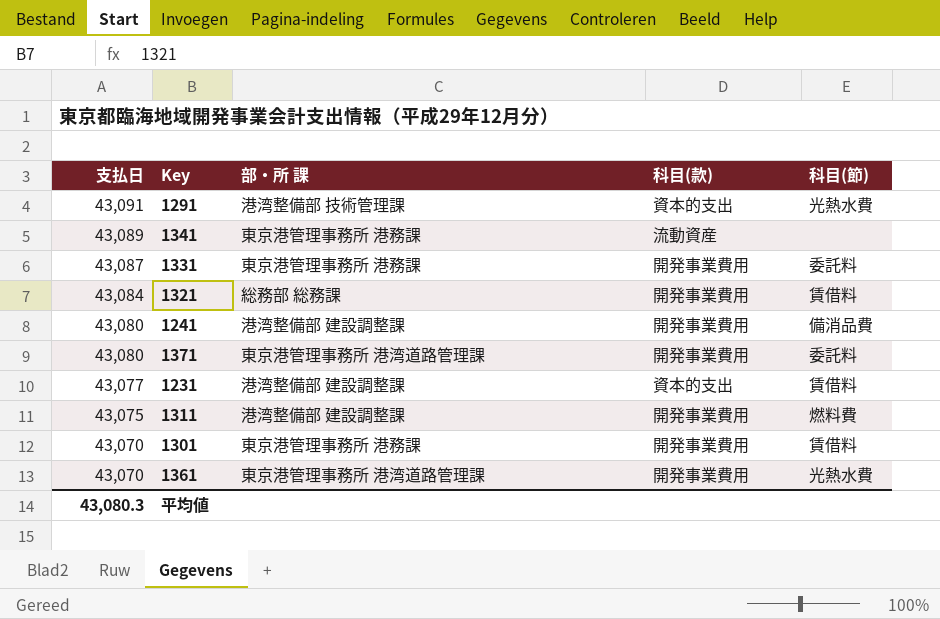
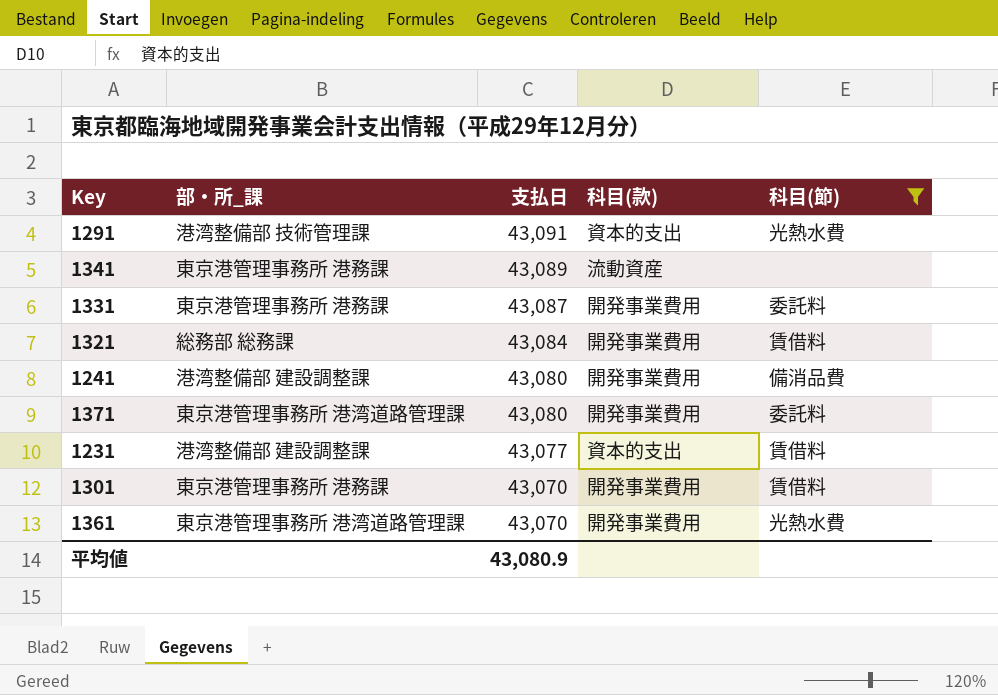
filter: none -> 科目(節) != 燃料費
column name: 部・所 課 -> 部・所_課
column 支払日 | position: 1 -> 3
平均値 | 支払日: 43,080.3 -> 43,080.9

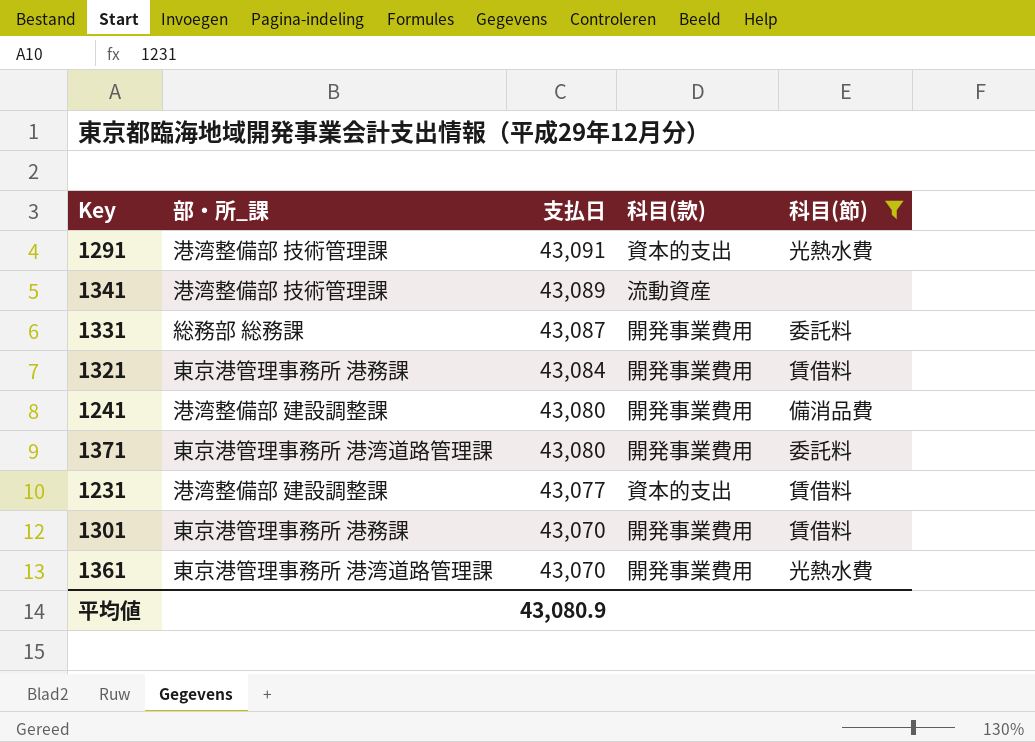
1341 | 部・所_課: 東京港管理事務所 港務課 -> 港湾整備部 技術管理課
1331 | 部・所_課: 東京港管理事務所 港務課 -> 総務部 総務課
1321 | 部・所_課: 総務部 総務課 -> 東京港管理事務所 港務課

